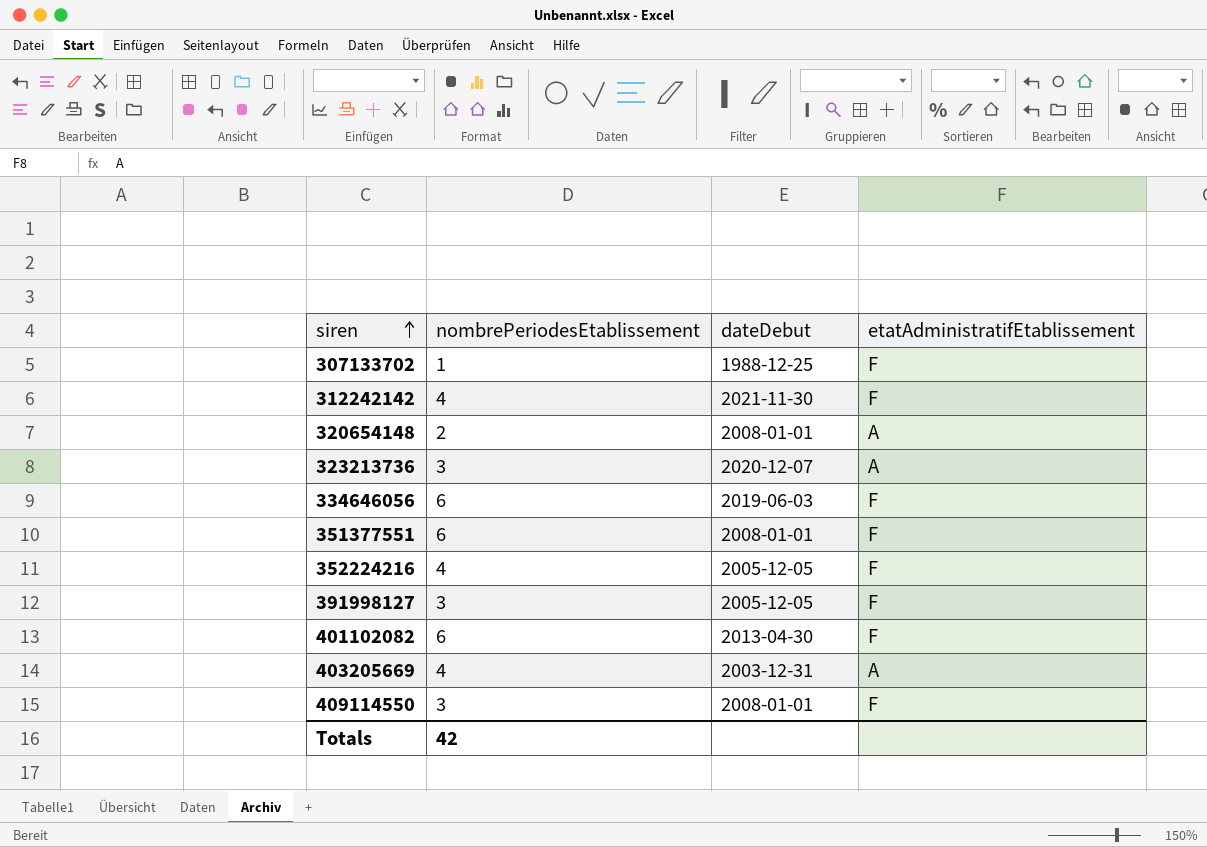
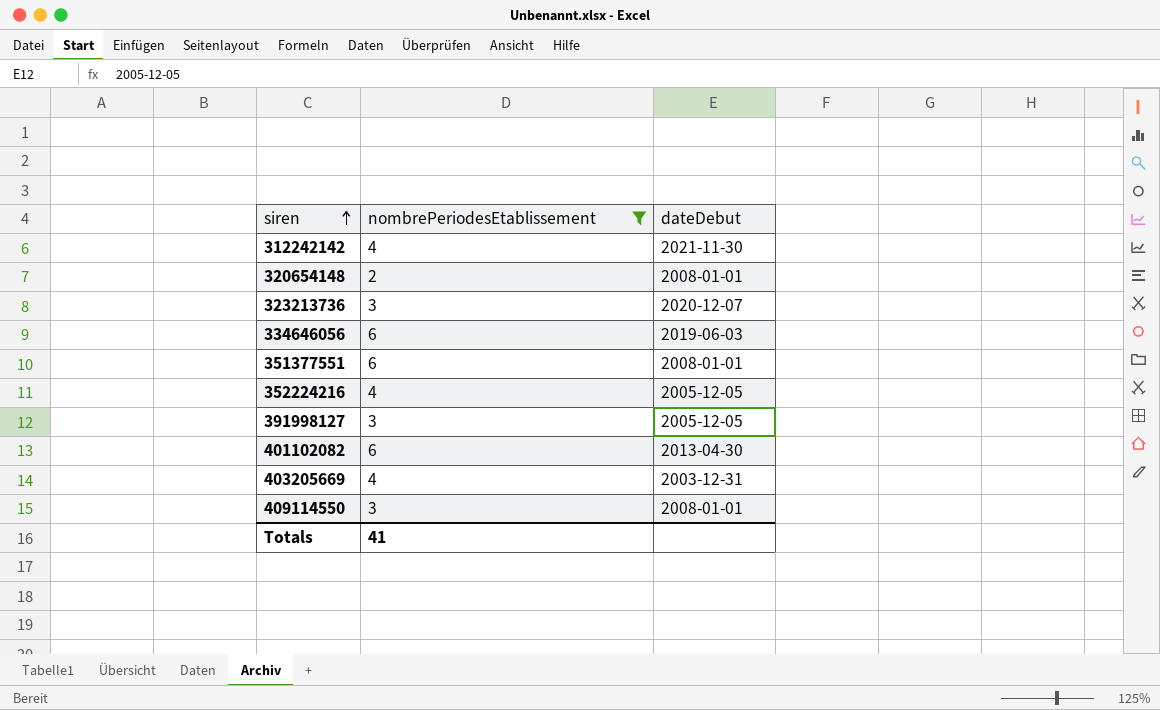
filter: none -> nombrePeriodesEtablissement != 1
column etatAdministratifEtablissement | position: 4 -> none
Totals | nombrePeriodesEtablissement: 42 -> 41

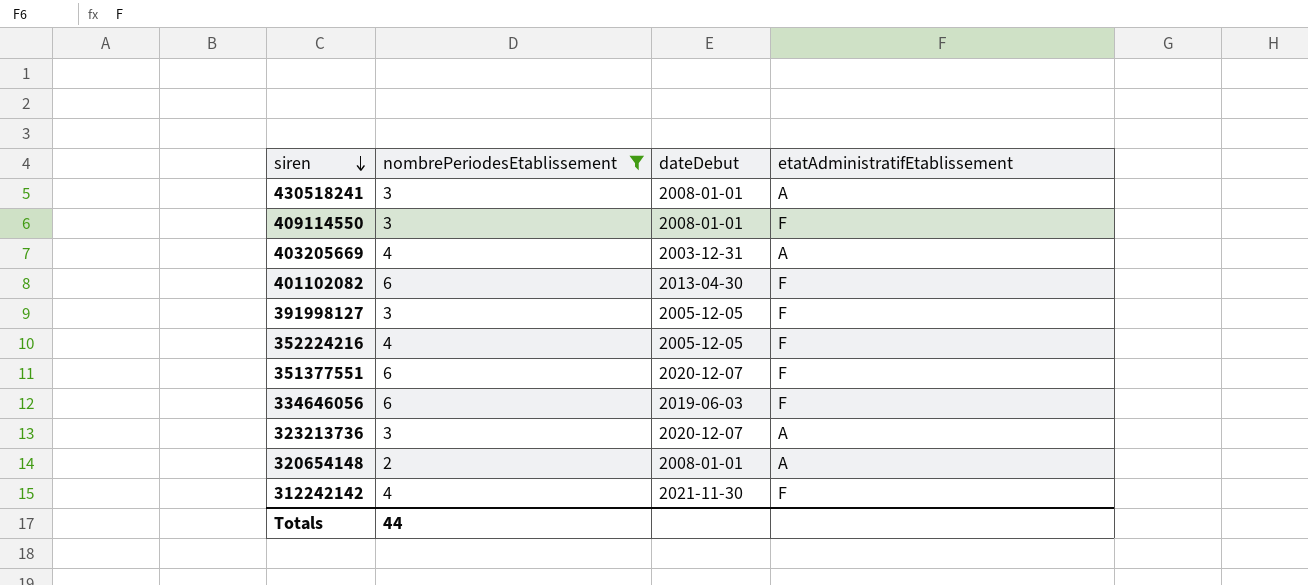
row order: siren ascending -> siren descending
column etatAdministratifEtablissement | position: none -> 4
row 430518241: none -> 3 | 2008-01-01 | A
351377551 | dateDebut: 2008-01-01 -> 2020-12-07
Totals | nombrePeriodesEtablissement: 41 -> 44

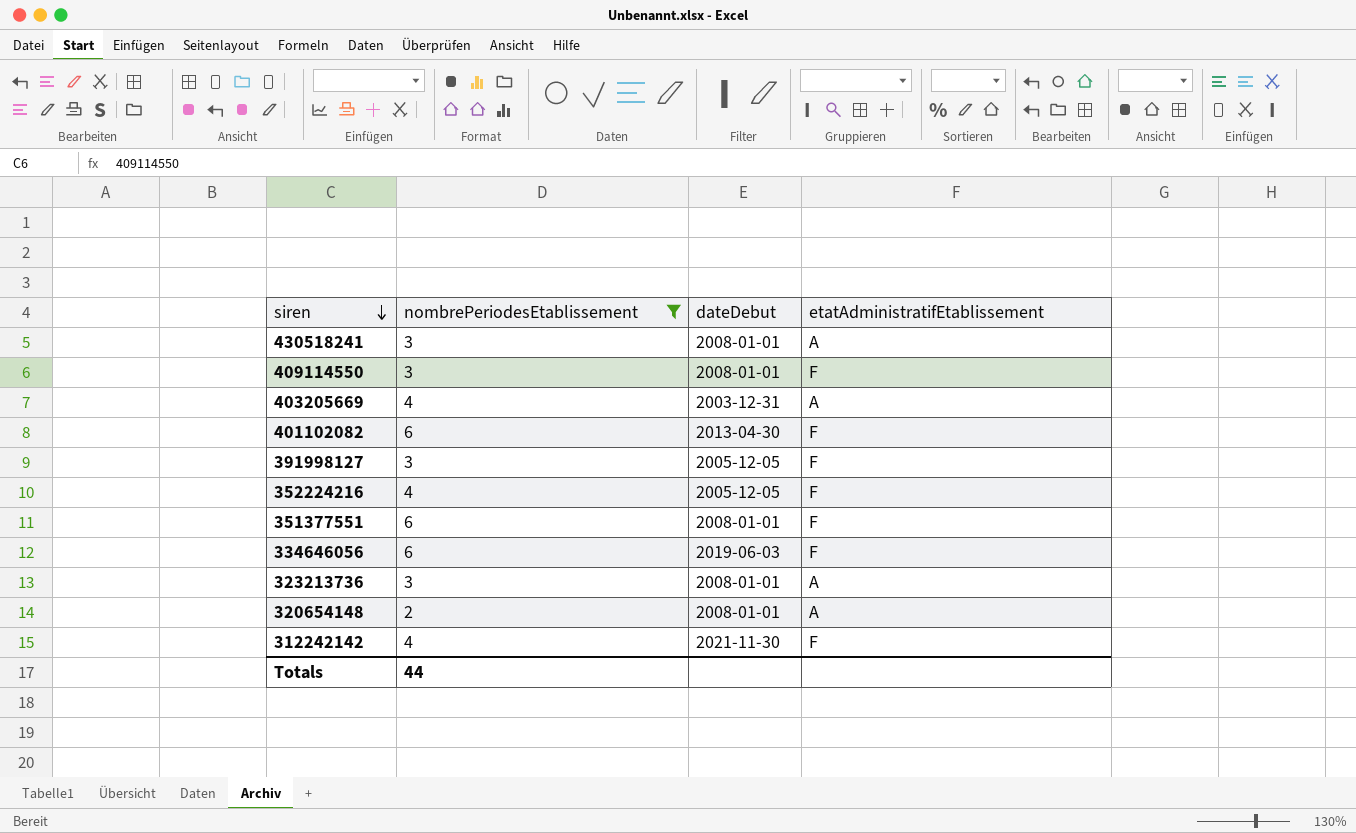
351377551 | dateDebut: 2020-12-07 -> 2008-01-01
323213736 | dateDebut: 2020-12-07 -> 2008-01-01

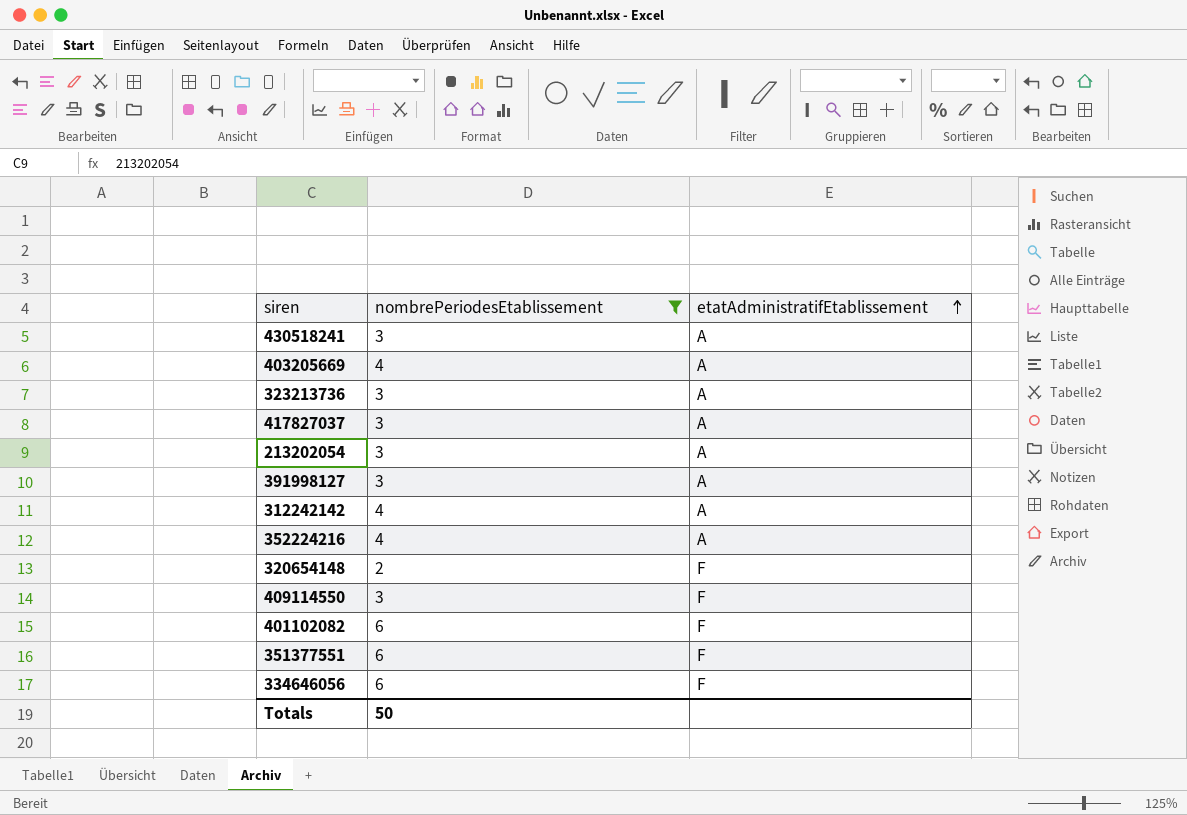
row order: siren descending -> etatAdministratifEtablissement ascending
column dateDebut | position: 3 -> none
row 417827037: none -> 3 | A
row 213202054: none -> 3 | A
391998127 | etatAdministratifEtablissement: F -> A
312242142 | etatAdministratifEtablissement: F -> A
352224216 | etatAdministratifEtablissement: F -> A
320654148 | etatAdministratifEtablissement: A -> F
Totals | nombrePeriodesEtablissement: 44 -> 50

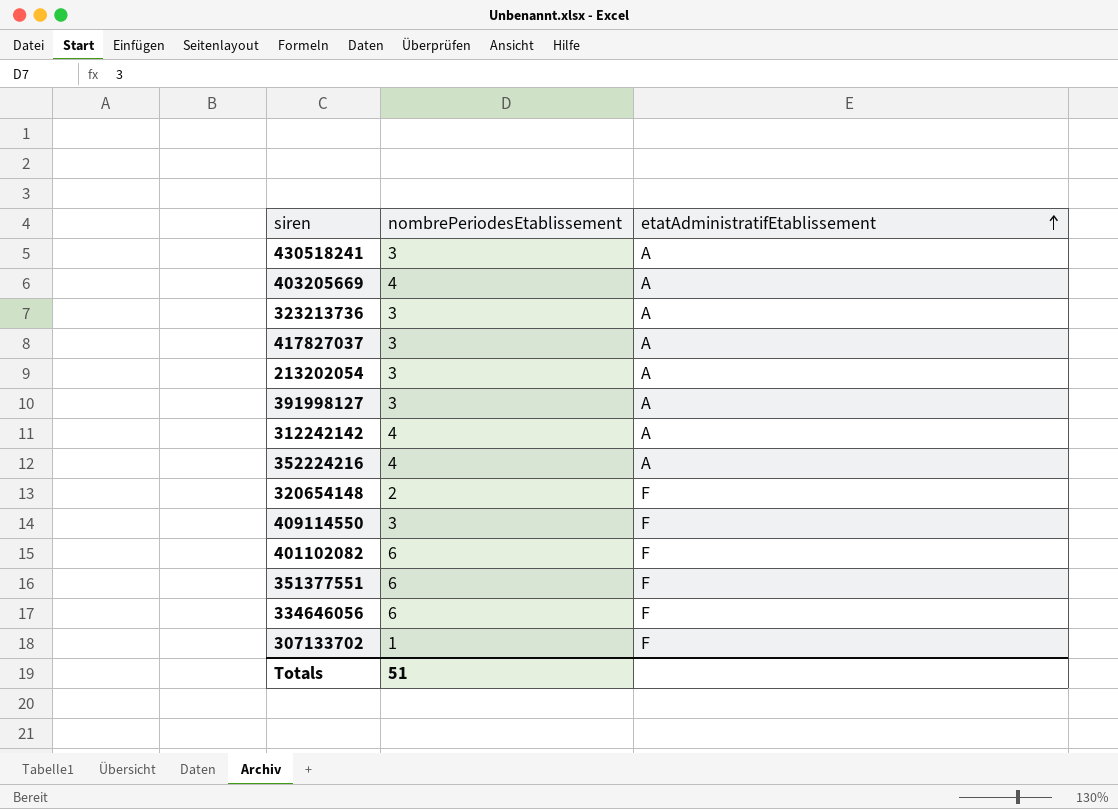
filter: nombrePeriodesEtablissement != 1 -> none
Totals | nombrePeriodesEtablissement: 50 -> 51

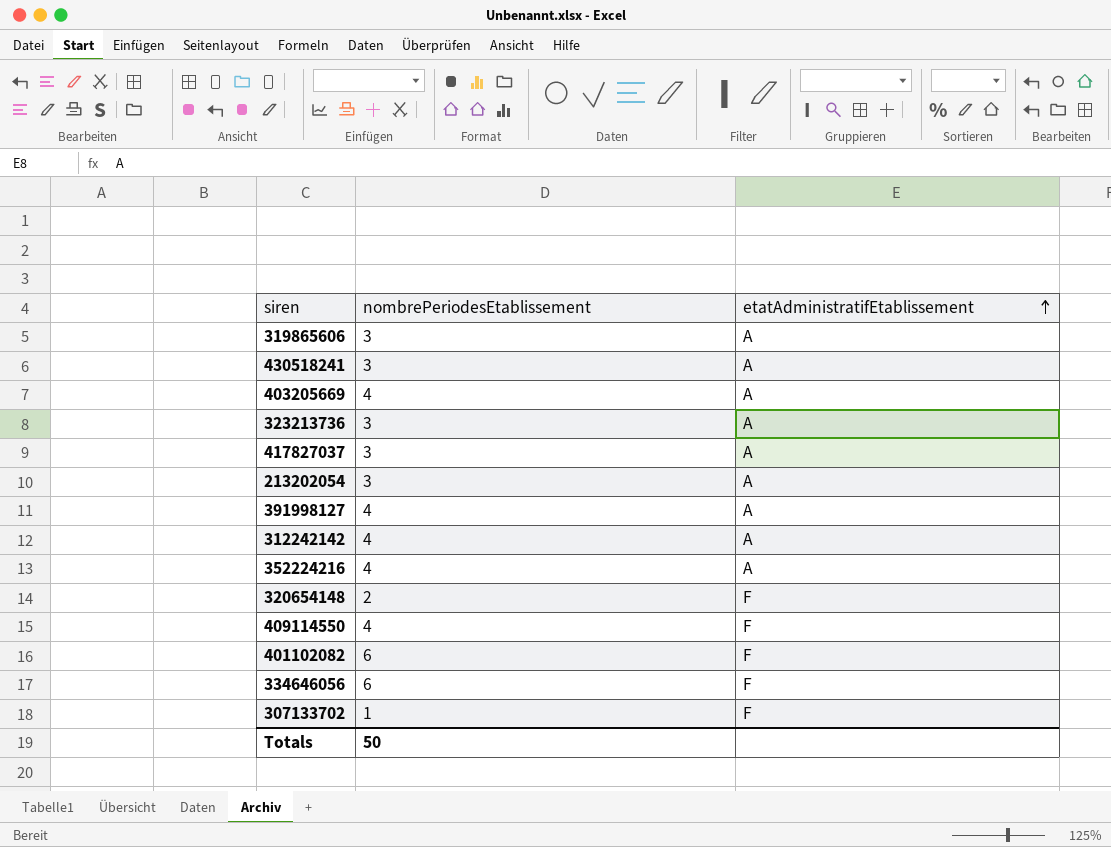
row 351377551: 6 | F -> none
row 319865606: none -> 3 | A
391998127 | nombrePeriodesEtablissement: 3 -> 4
409114550 | nombrePeriodesEtablissement: 3 -> 4
Totals | nombrePeriodesEtablissement: 51 -> 50

